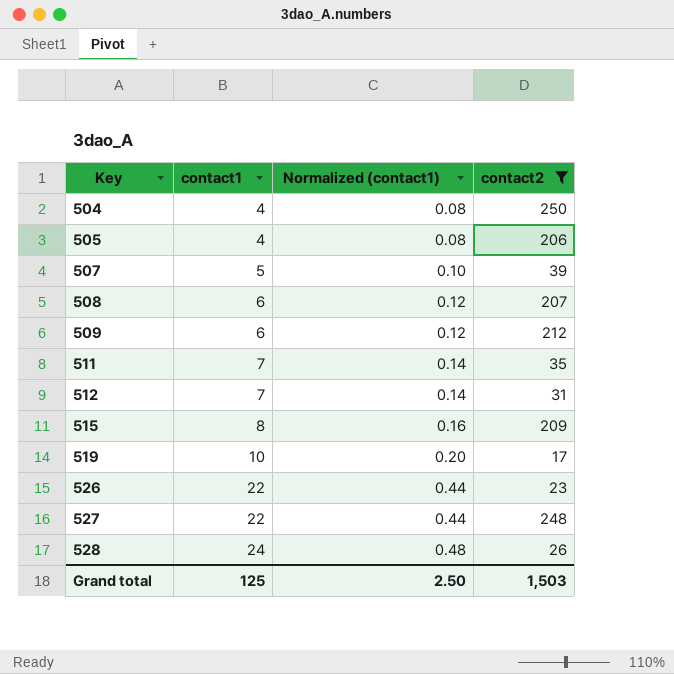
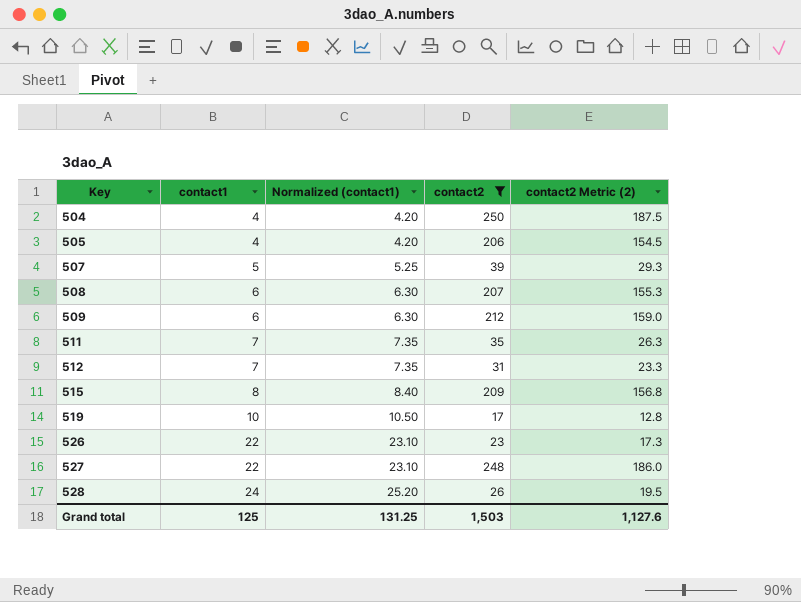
column Normalized (contact1) | formula: [contact1] * 0.02 -> [contact1] * 1.05
column contact2 Metric (2) | formula: none -> [contact2] * 0.75
Grand total | Normalized (contact1): 2.50 -> 131.25

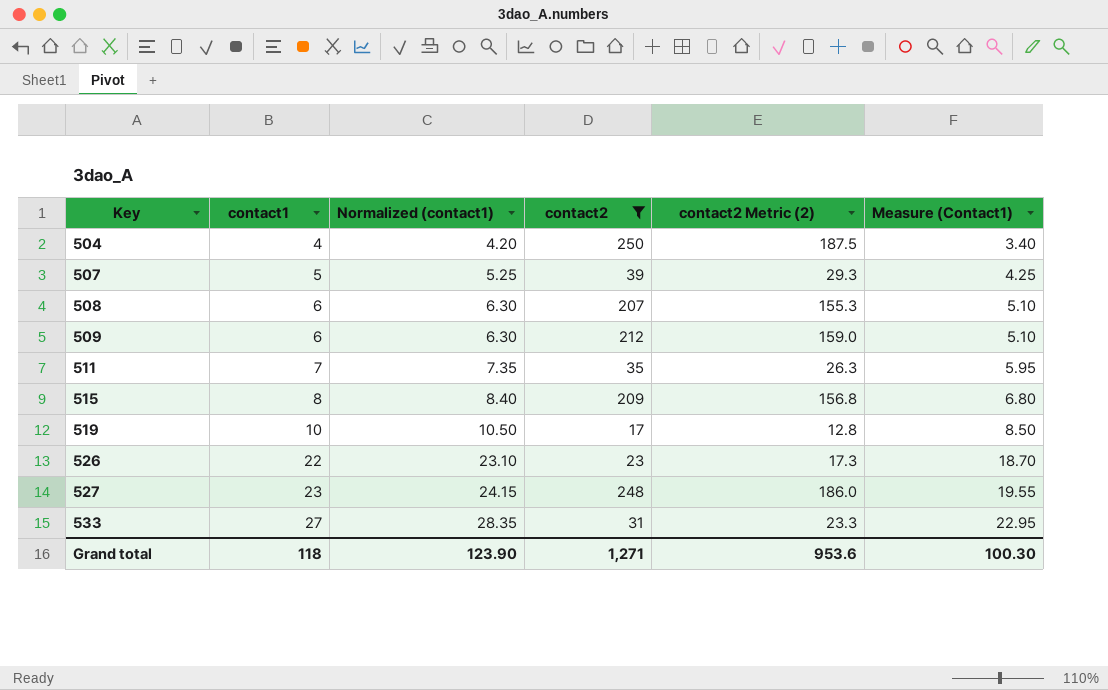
column Measure (Contact1) | formula: none -> [contact1] * 0.85
row 505: 4 | 4.20 | 206 | 154.5 -> none
row 512: 7 | 7.35 | 31 | 23.3 -> none
row 528: 24 | 25.20 | 26 | 19.5 -> none
527 | contact1: 22 -> 23
527 | Normalized (contact1): 23.10 -> 24.15
row 533: none -> 27 | 28.35 | 31 | 23.3 | 22.95
Grand total | contact1: 125 -> 118
Grand total | Normalized (contact1): 131.25 -> 123.90
Grand total | contact2: 1,503 -> 1,271
Grand total | contact2 Metric (2): 1,127.6 -> 953.6

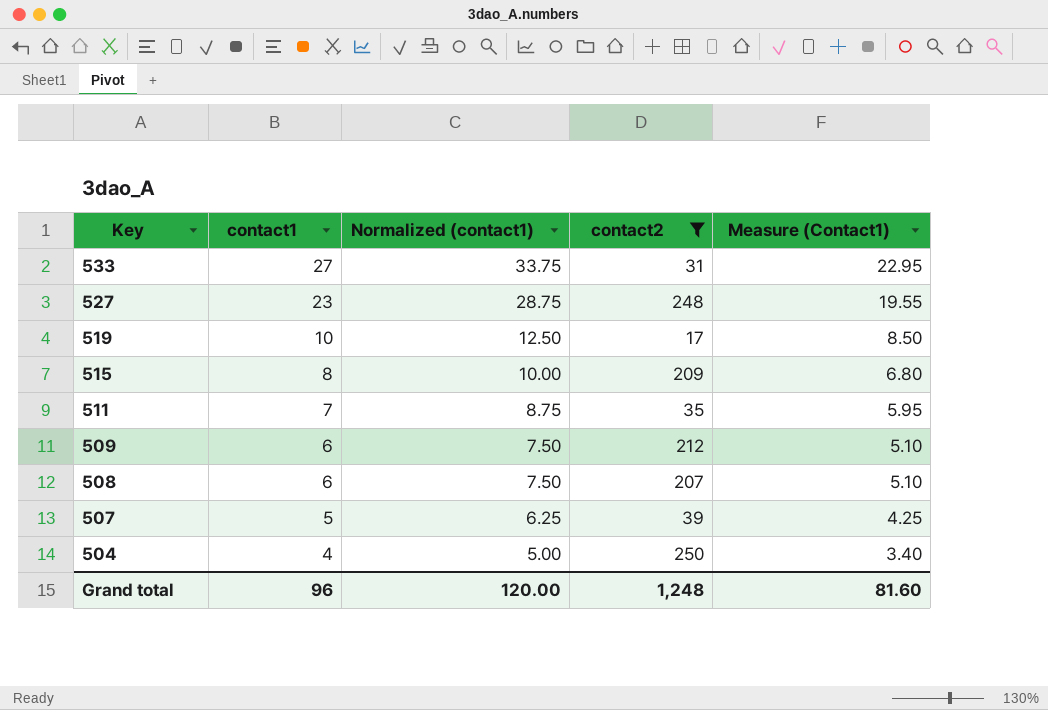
row order: Key ascending -> Key descending
column contact2 Metric (2) | formula: [contact2] * 0.75 -> none
column Normalized (contact1) | formula: [contact1] * 1.05 -> [contact1] * 1.25
row 526: 22 | 23.10 | 23 | 17.3 | 18.70 -> none
Grand total | contact1: 118 -> 96
Grand total | Normalized (contact1): 123.90 -> 120.00
Grand total | contact2: 1,271 -> 1,248
Grand total | Measure (Contact1): 100.30 -> 81.60

